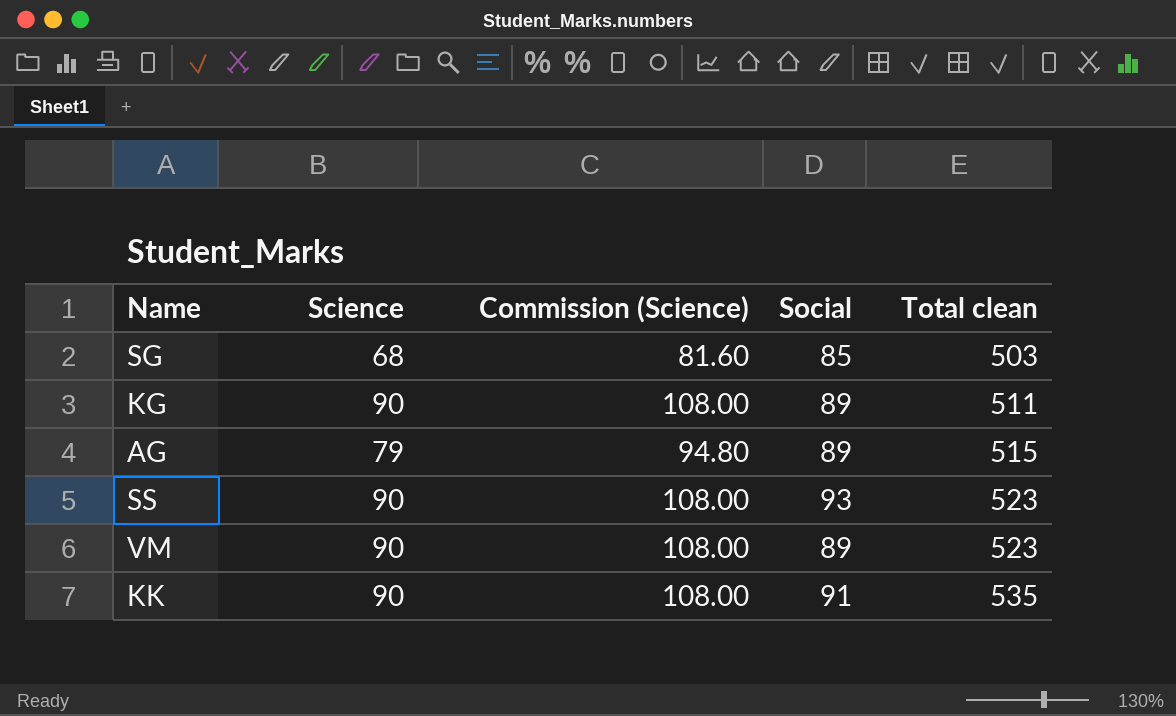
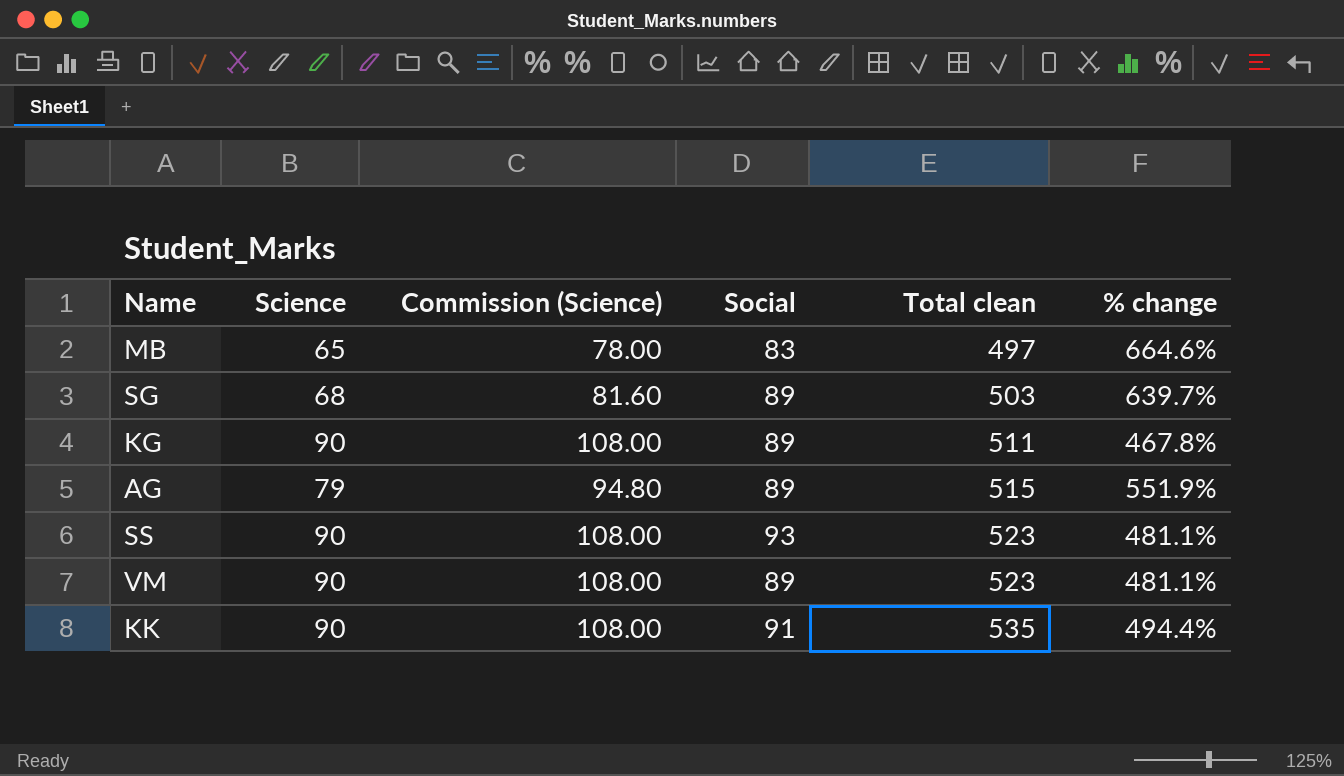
column % change | formula: none -> ([Total clean] - [Science]) / [Science]
row MB: none -> 65 | 78.00 | 83 | 497 | 664.6%
SG | Social: 85 -> 89

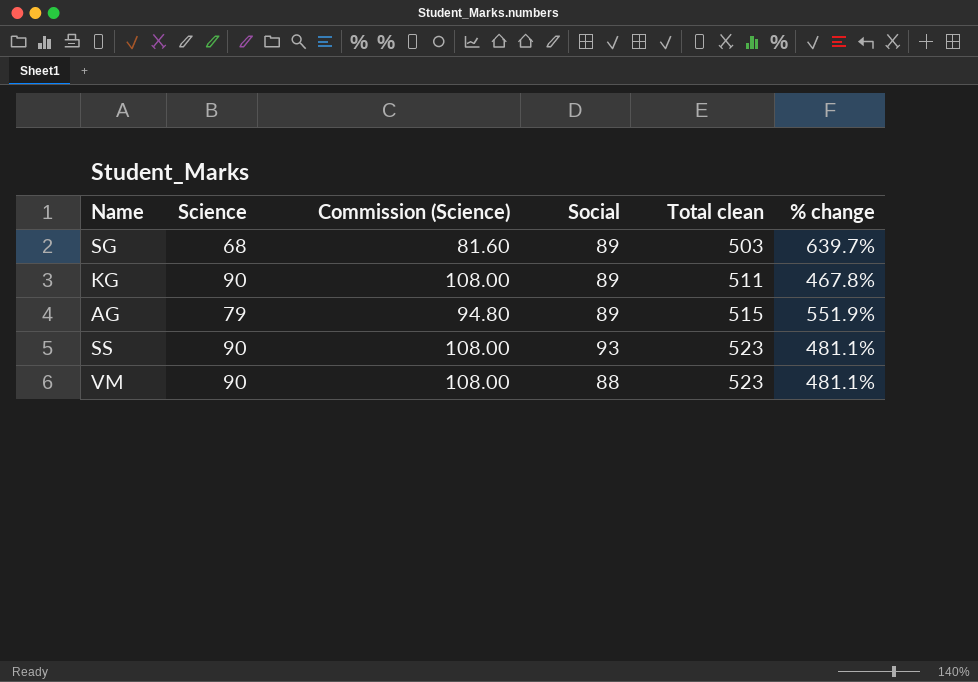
row MB: 65 | 78.00 | 83 | 497 | 664.6% -> none
row KK: 90 | 108.00 | 91 | 535 | 494.4% -> none
VM | Social: 89 -> 88

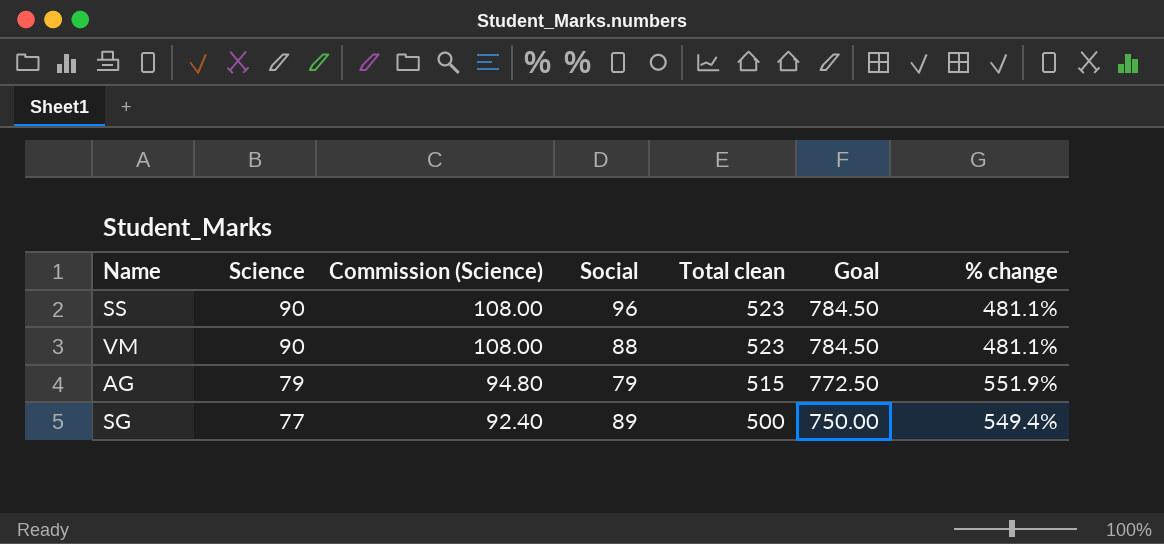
row order: Total clean ascending -> Science descending
column Goal | formula: none -> [Total clean] * 1.5
row KG: 90 | 108.00 | 89 | 511 | 467.8% -> none
SS | Social: 93 -> 96
AG | Social: 89 -> 79
SG | Science: 68 -> 77
SG | Commission (Science): 81.60 -> 92.40
SG | Total clean: 503 -> 500
SG | % change: 639.7% -> 549.4%

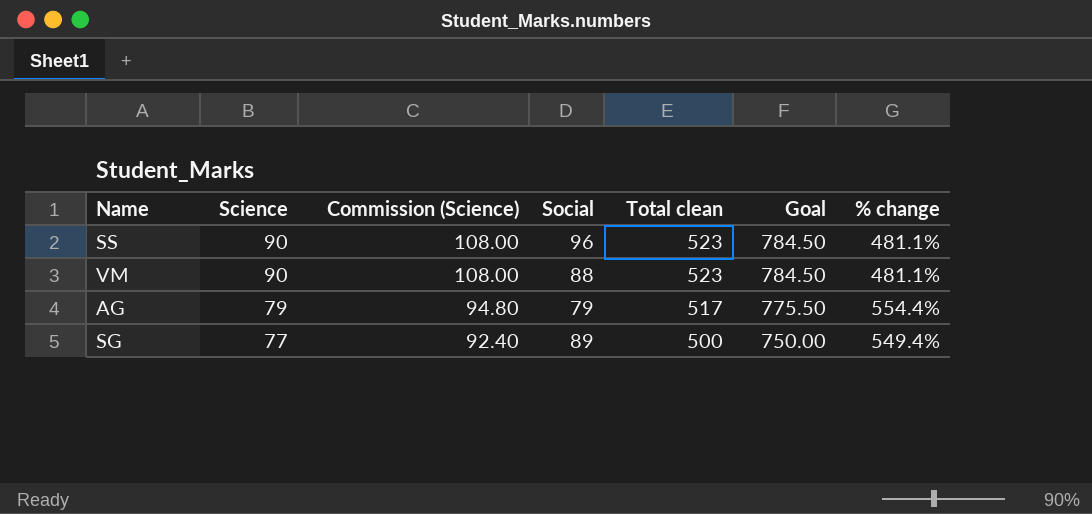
AG | Total clean: 515 -> 517
AG | Goal: 772.50 -> 775.50
AG | % change: 551.9% -> 554.4%

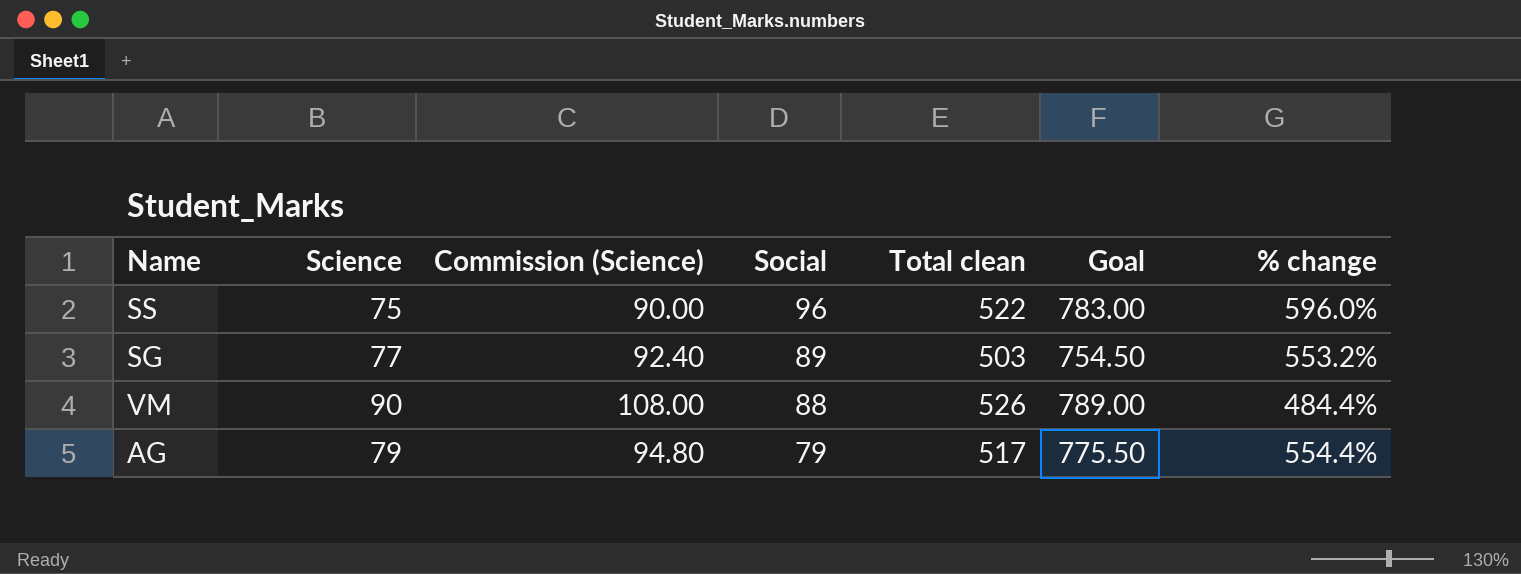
row order: Science descending -> Social descending
SS | Science: 90 -> 75
SS | Commission (Science): 108.00 -> 90.00
SS | Total clean: 523 -> 522
SS | Goal: 784.50 -> 783.00
SS | % change: 481.1% -> 596.0%
SG | Total clean: 500 -> 503
SG | Goal: 750.00 -> 754.50
SG | % change: 549.4% -> 553.2%
VM | Total clean: 523 -> 526
VM | Goal: 784.50 -> 789.00
VM | % change: 481.1% -> 484.4%

